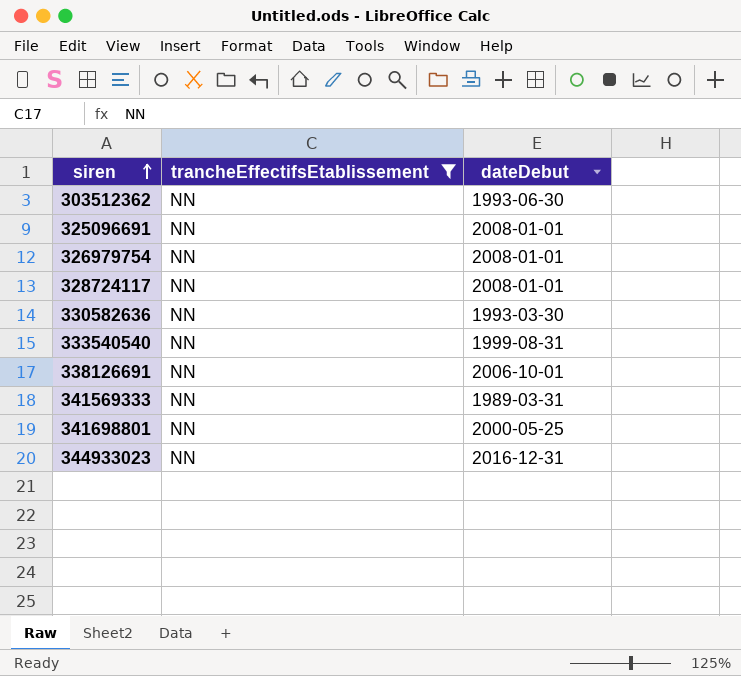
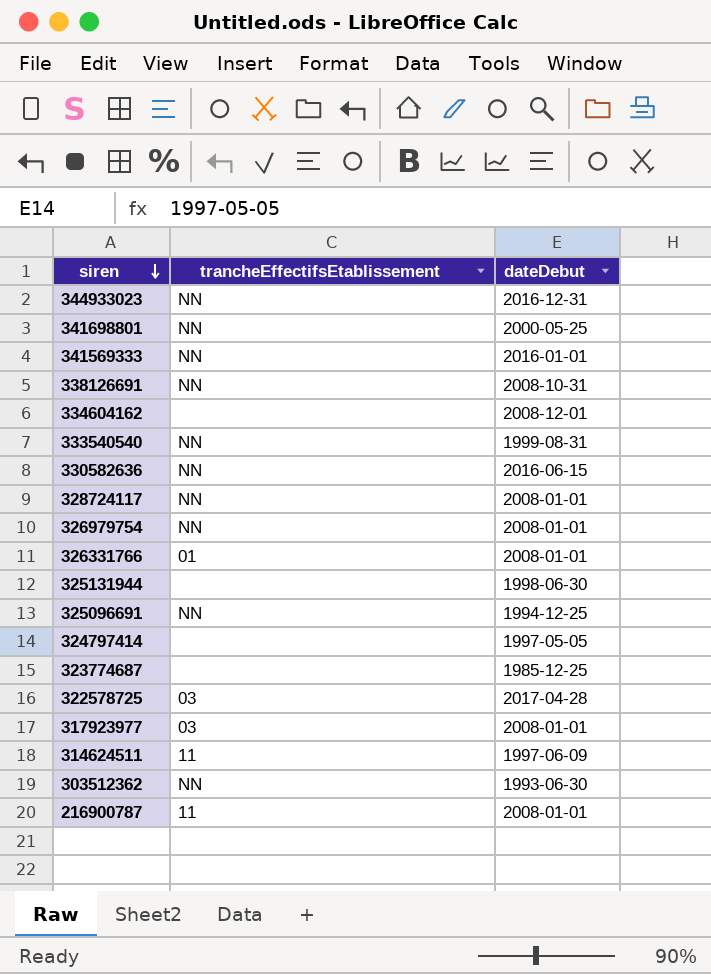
filter: trancheEffectifsEtablissement = NN -> none
row order: siren ascending -> siren descending
341569333 | dateDebut: 1989-03-31 -> 2016-01-01
338126691 | dateDebut: 2006-10-01 -> 2008-10-31
330582636 | dateDebut: 1993-03-30 -> 2016-06-15
325096691 | dateDebut: 2008-01-01 -> 1994-12-25

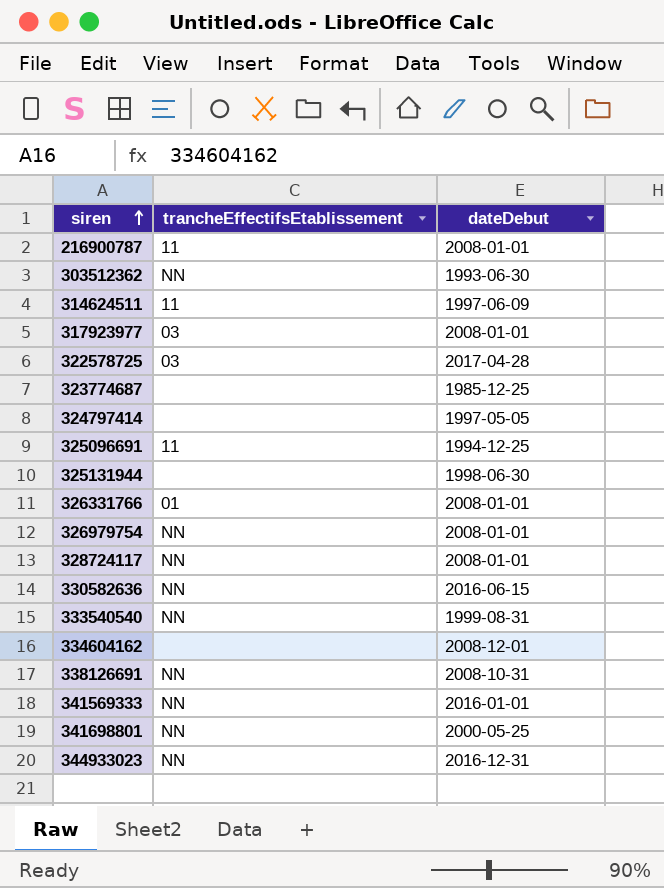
row order: siren descending -> siren ascending
325096691 | trancheEffectifsEtablissement: NN -> 11

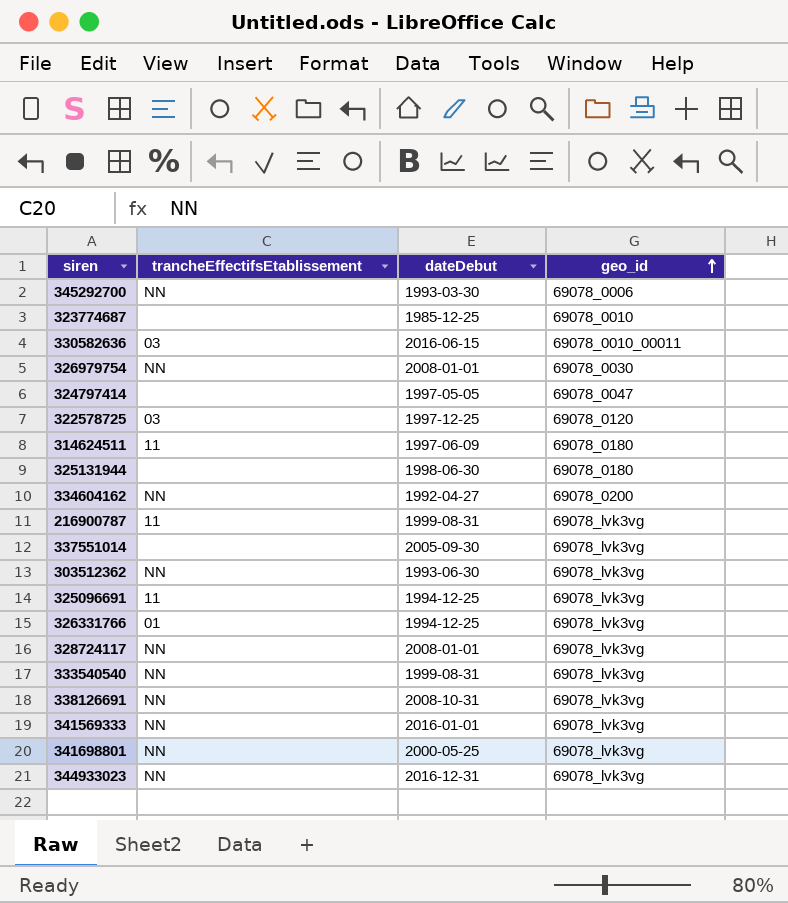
row order: siren ascending -> geo_id ascending
column geo_id | position: none -> 4
row 317923977: 03 | 2008-01-01 -> none
row 345292700: none -> NN | 1993-03-30 | 69078_0006
330582636 | trancheEffectifsEtablissement: NN -> 03
322578725 | dateDebut: 2017-04-28 -> 1997-12-25
334604162 | trancheEffectifsEtablissement: none -> NN
334604162 | dateDebut: 2008-12-01 -> 1992-04-27
216900787 | dateDebut: 2008-01-01 -> 1999-08-31
row 337551014: none -> none | 2005-09-30 | 69078_lvk3vg
326331766 | dateDebut: 2008-01-01 -> 1994-12-25

